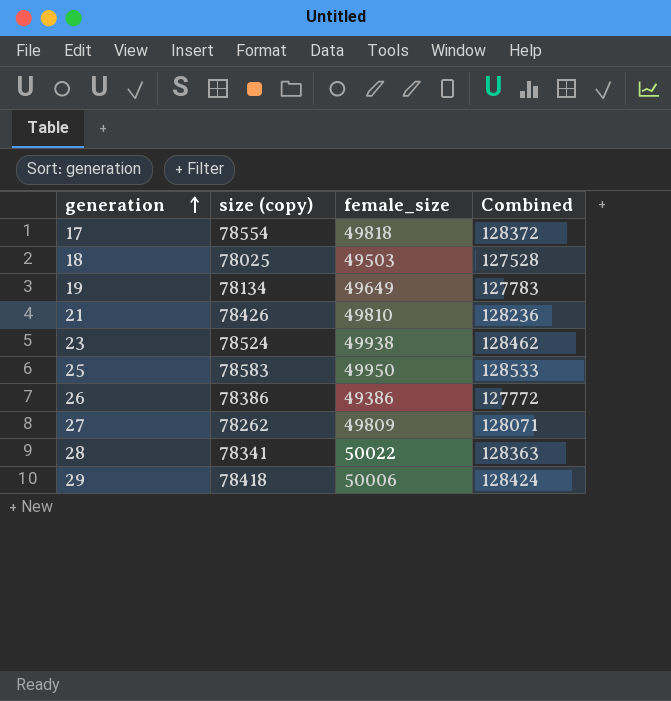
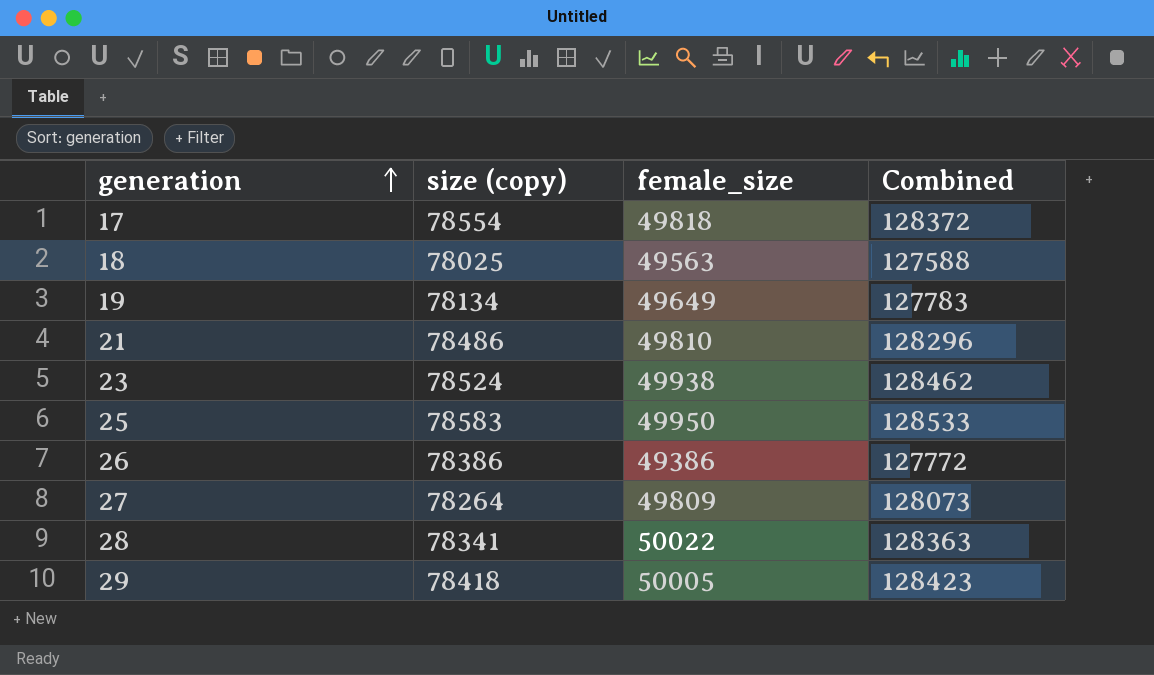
18 | female_size: 49503 -> 49563
18 | Combined: 127528 -> 127588
21 | size (copy): 78426 -> 78486
21 | Combined: 128236 -> 128296
27 | size (copy): 78262 -> 78264
27 | Combined: 128071 -> 128073
29 | female_size: 50006 -> 50005
29 | Combined: 128424 -> 128423

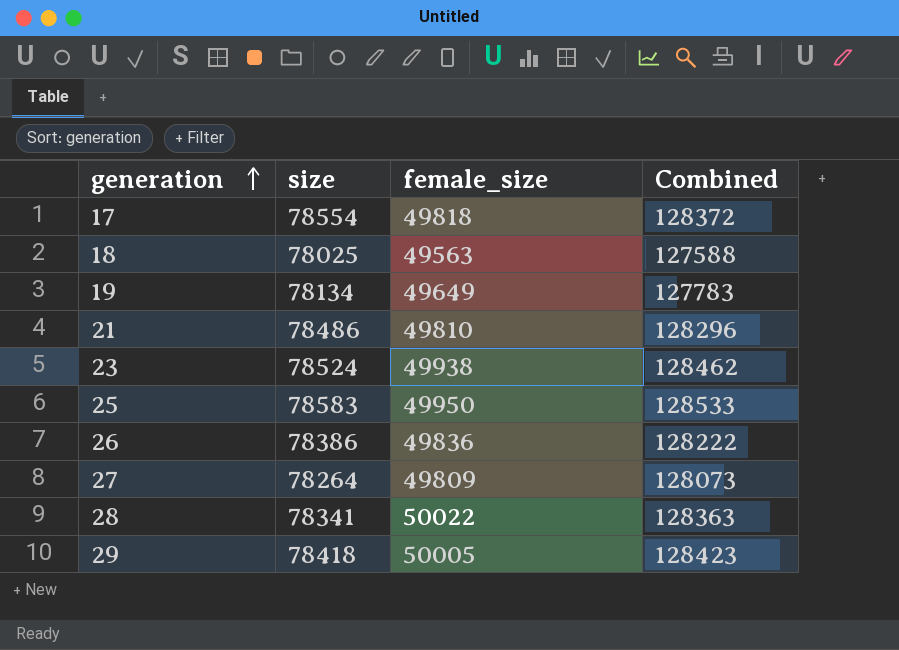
column name: size (copy) -> size
26 | female_size: 49386 -> 49836
26 | Combined: 127772 -> 128222

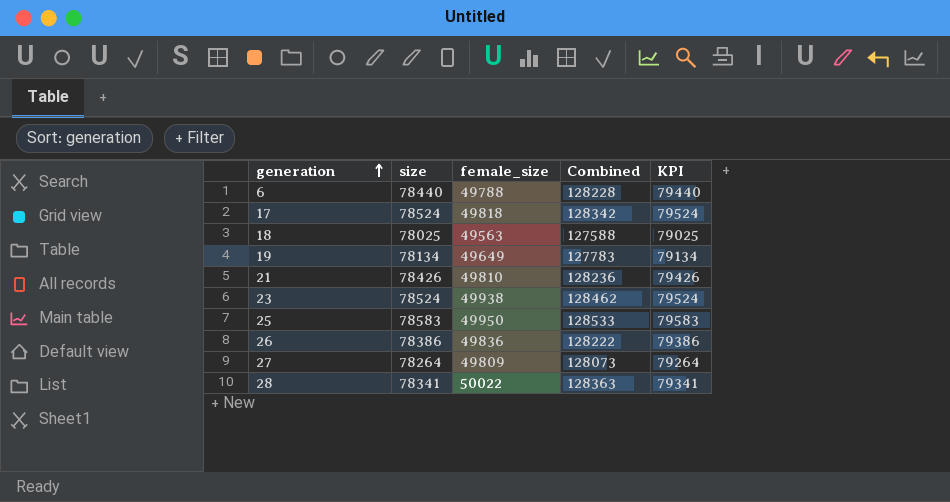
column KPI | formula: none -> [size] + 1000
row 29: 78418 | 50005 | 128423 -> none
row 6: none -> 78440 | 49788 | 128228 | 79440
17 | size: 78554 -> 78524
17 | Combined: 128372 -> 128342
21 | size: 78486 -> 78426
21 | Combined: 128296 -> 128236

